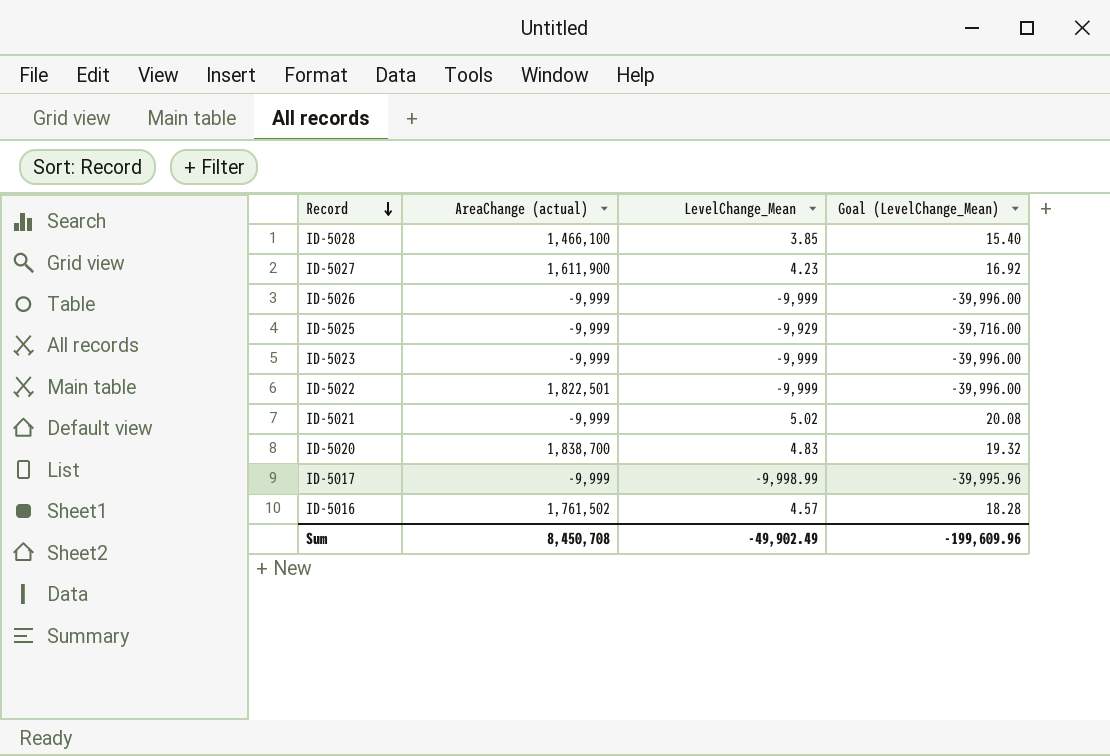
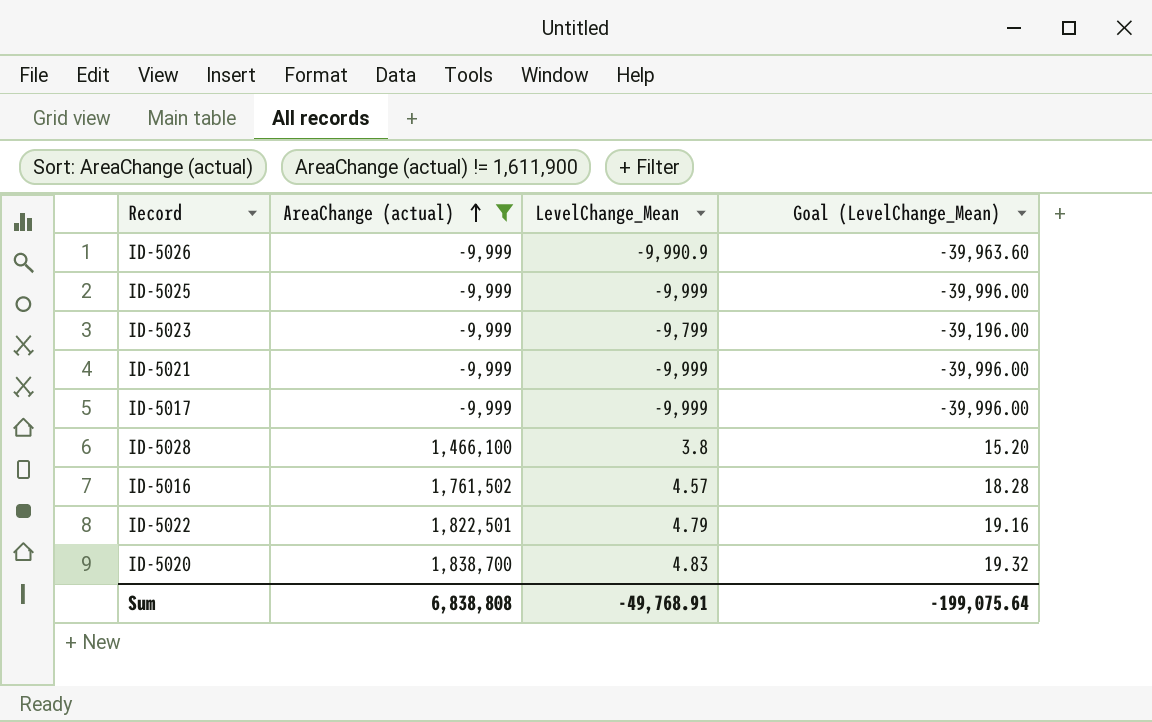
filter: none -> AreaChange (actual) != 1,611,900
row order: Record descending -> AreaChange (actual) ascending
ID-5026 | LevelChange_Mean: -9,999 -> -9,990.9
ID-5026 | Goal (LevelChange_Mean): -39,996.00 -> -39,963.60
ID-5025 | LevelChange_Mean: -9,929 -> -9,999
ID-5025 | Goal (LevelChange_Mean): -39,716.00 -> -39,996.00
ID-5023 | LevelChange_Mean: -9,999 -> -9,799
ID-5023 | Goal (LevelChange_Mean): -39,996.00 -> -39,196.00
ID-5021 | LevelChange_Mean: 5.02 -> -9,999
ID-5021 | Goal (LevelChange_Mean): 20.08 -> -39,996.00
ID-5017 | LevelChange_Mean: -9,998.99 -> -9,999
ID-5017 | Goal (LevelChange_Mean): -39,995.96 -> -39,996.00
ID-5028 | LevelChange_Mean: 3.85 -> 3.8
ID-5028 | Goal (LevelChange_Mean): 15.40 -> 15.20
ID-5022 | LevelChange_Mean: -9,999 -> 4.79
ID-5022 | Goal (LevelChange_Mean): -39,996.00 -> 19.16
Sum | AreaChange (actual): 8,450,708 -> 6,838,808
Sum | LevelChange_Mean: -49,902.49 -> -49,768.91
Sum | Goal (LevelChange_Mean): -199,609.96 -> -199,075.64

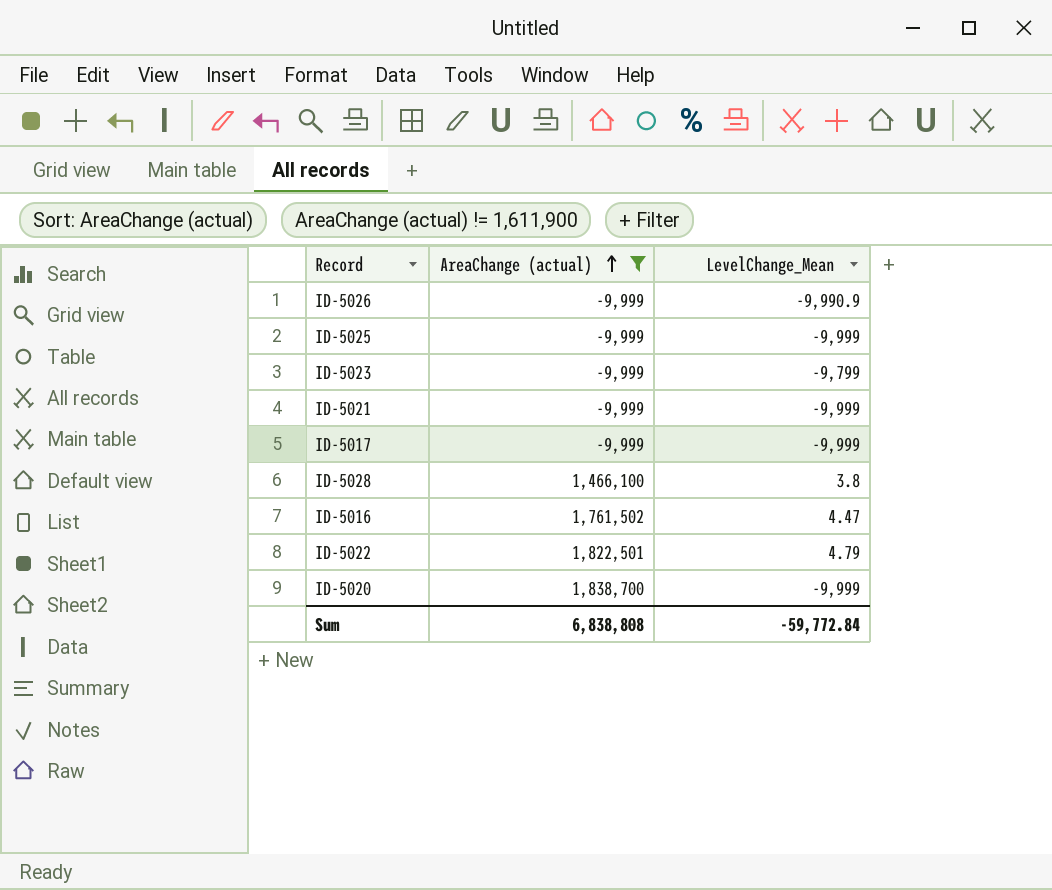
column Goal (LevelChange_Mean) | formula: [LevelChange_Mean] * 4 -> none
ID-5016 | LevelChange_Mean: 4.57 -> 4.47
ID-5020 | LevelChange_Mean: 4.83 -> -9,999
Sum | LevelChange_Mean: -49,768.91 -> -59,772.84

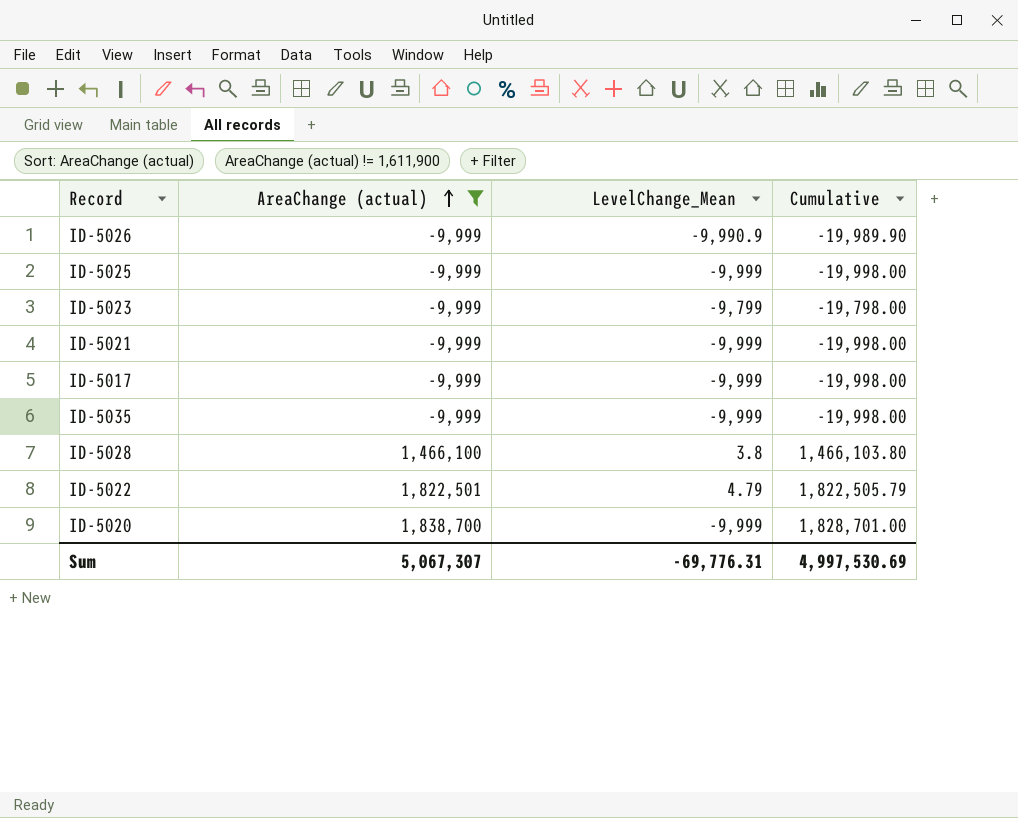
column Cumulative | formula: none -> [AreaChange (actual)] + [LevelChange_Mean]
row ID-5016: 1,761,502 | 4.47 -> none
row ID-5035: none -> -9,999 | -9,999 | -19,998.00
Sum | AreaChange (actual): 6,838,808 -> 5,067,307
Sum | LevelChange_Mean: -59,772.84 -> -69,776.31

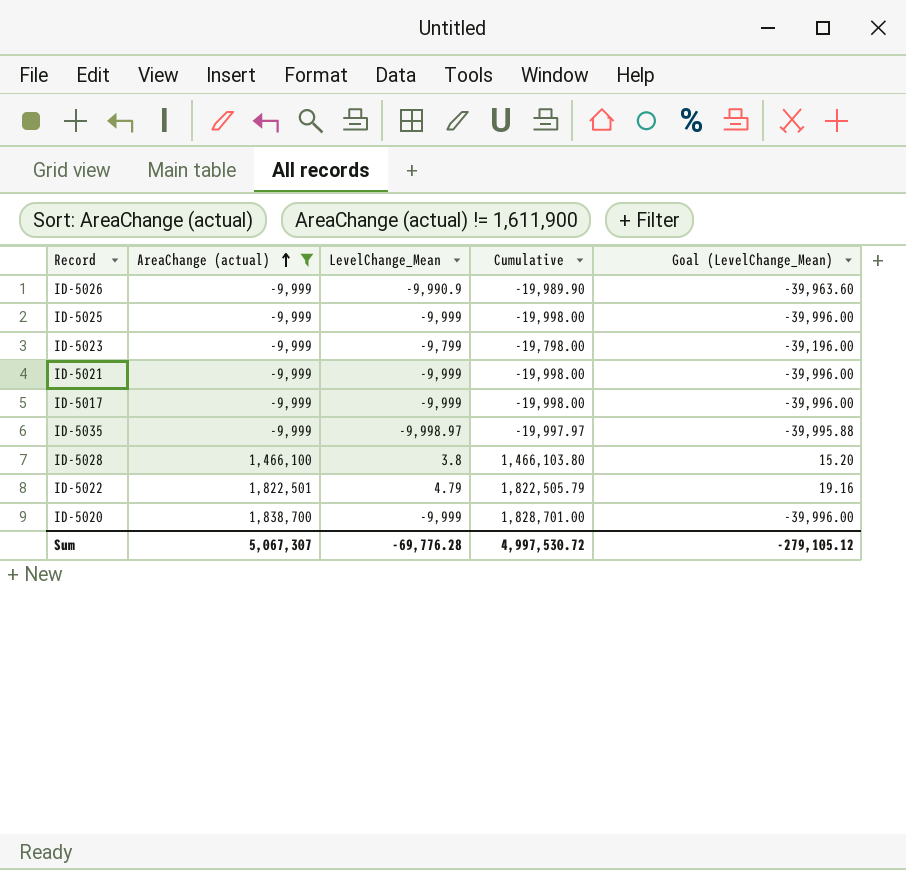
column Goal (LevelChange_Mean) | formula: none -> [LevelChange_Mean] * 4
ID-5035 | LevelChange_Mean: -9,999 -> -9,998.97
ID-5035 | Cumulative: -19,998.00 -> -19,997.97
Sum | LevelChange_Mean: -69,776.31 -> -69,776.28
Sum | Cumulative: 4,997,530.69 -> 4,997,530.72

